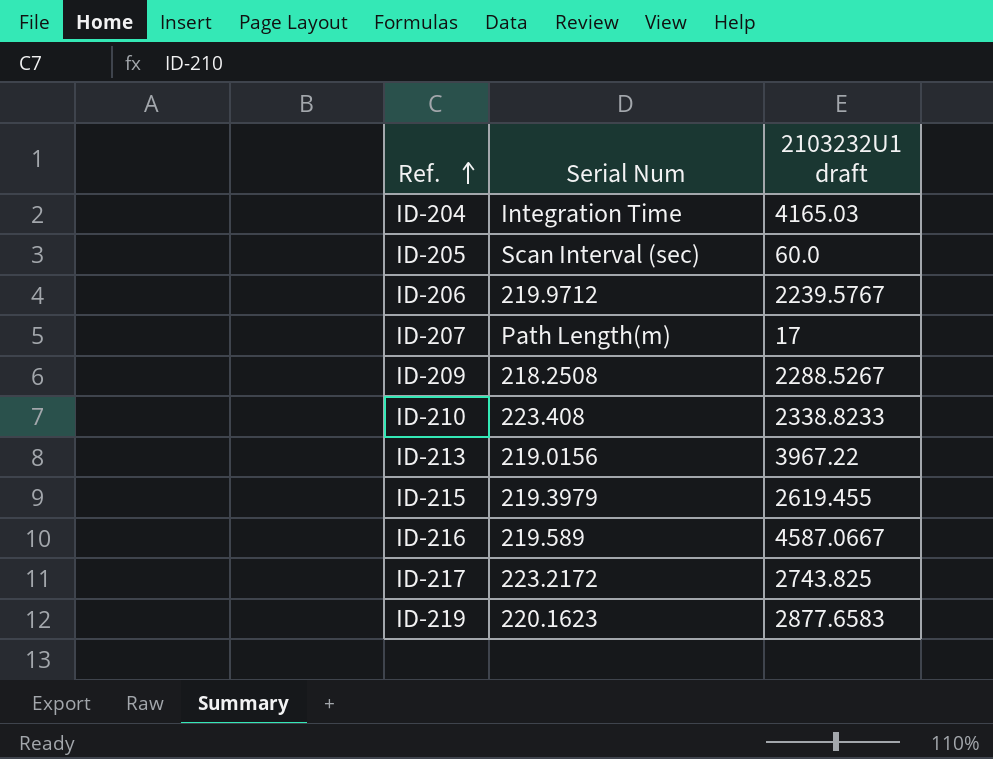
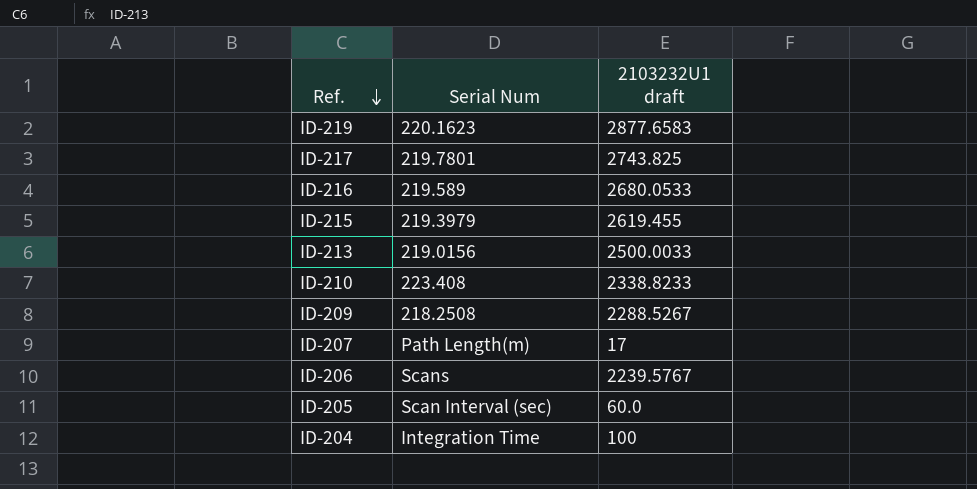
row order: Ref. ascending -> Ref. descending
ID-217 | Serial Num: 223.2172 -> 219.7801
ID-216 | 2103232U1 draft: 4587.0667 -> 2680.0533
ID-213 | 2103232U1 draft: 3967.22 -> 2500.0033
ID-206 | Serial Num: 219.9712 -> Scans
ID-204 | 2103232U1 draft: 4165.03 -> 100

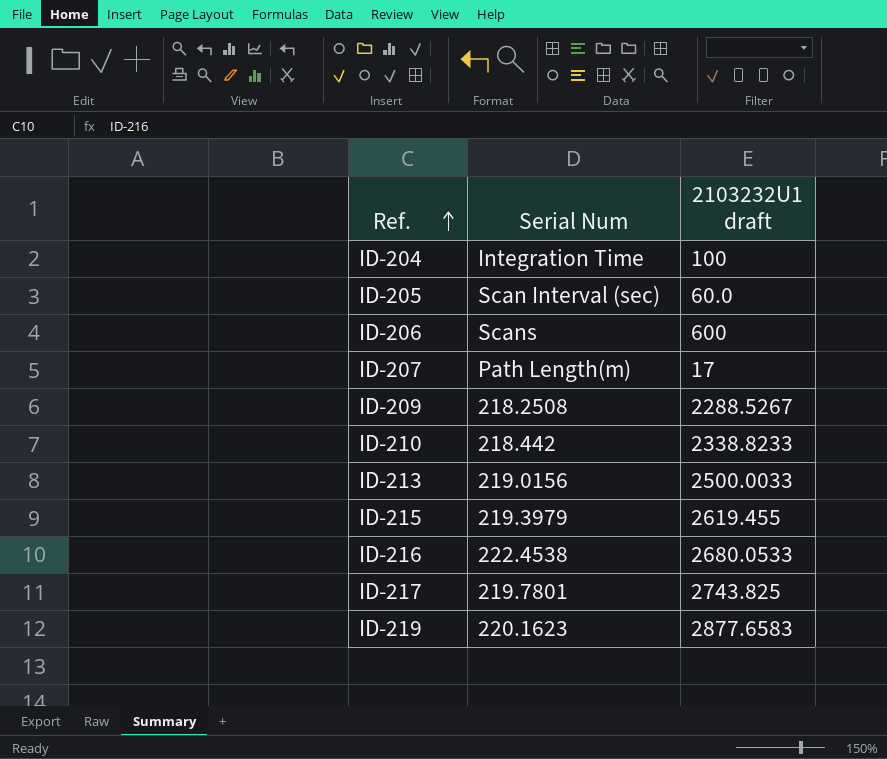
row order: Ref. descending -> Ref. ascending
ID-206 | 2103232U1 draft: 2239.5767 -> 600
ID-210 | Serial Num: 223.408 -> 218.442
ID-216 | Serial Num: 219.589 -> 222.4538

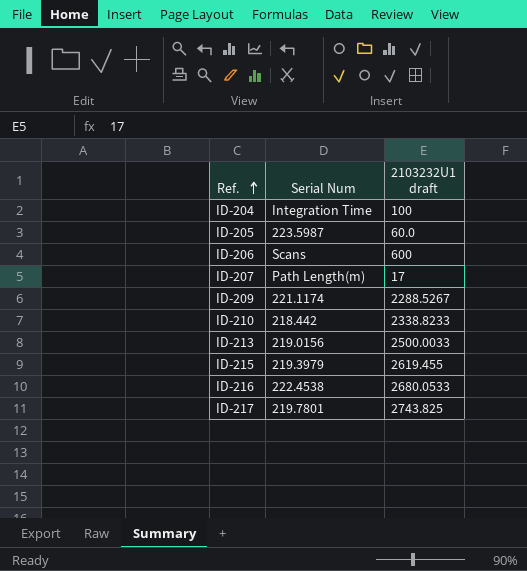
row ID-219: 220.1623 | 2877.6583 -> none
ID-205 | Serial Num: Scan Interval (sec) -> 223.5987
ID-209 | Serial Num: 218.2508 -> 221.1174

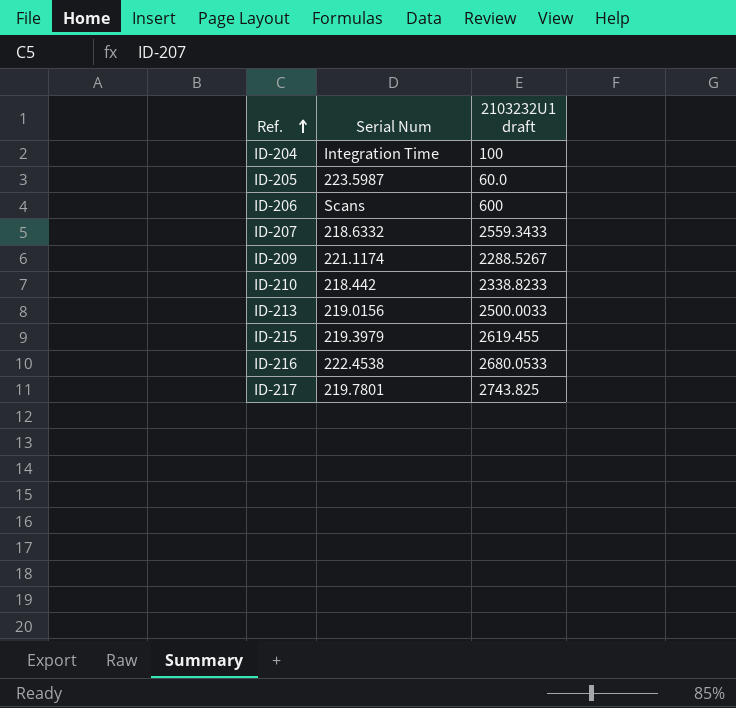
ID-207 | Serial Num: Path Length(m) -> 218.6332
ID-207 | 2103232U1 draft: 17 -> 2559.3433

